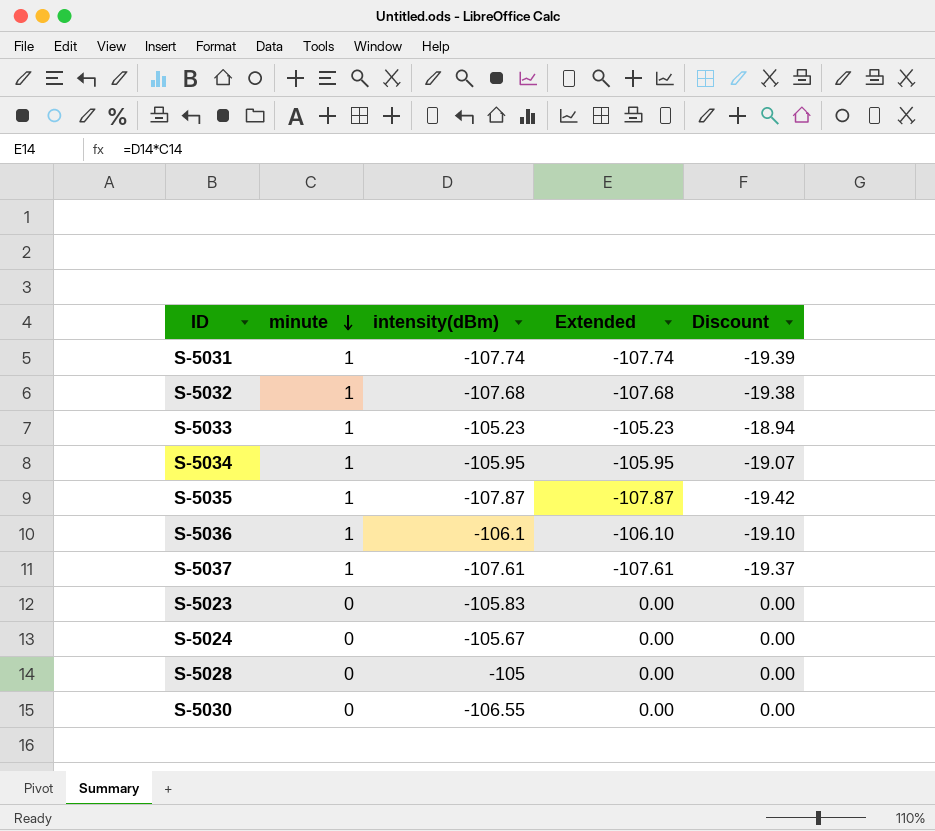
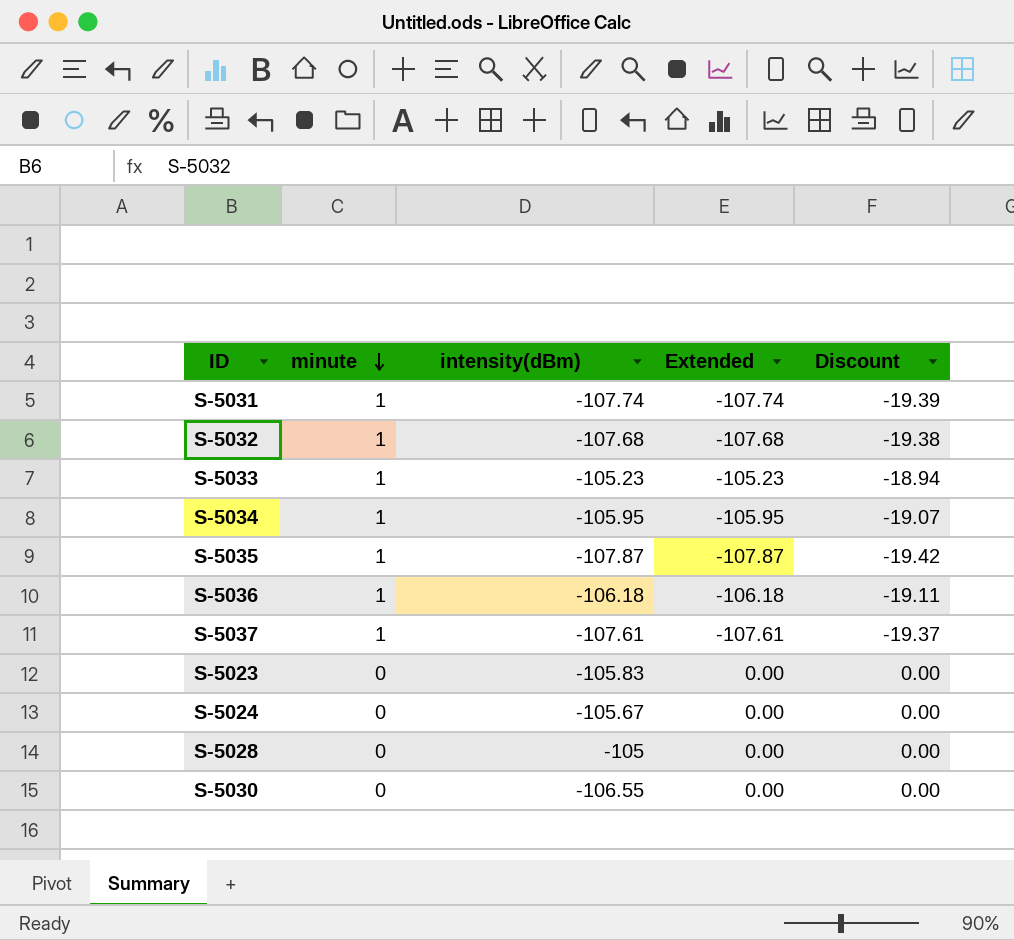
S-5036 | intensity(dBm): -106.1 -> -106.18
S-5036 | Extended: -106.10 -> -106.18
S-5036 | Discount: -19.10 -> -19.11

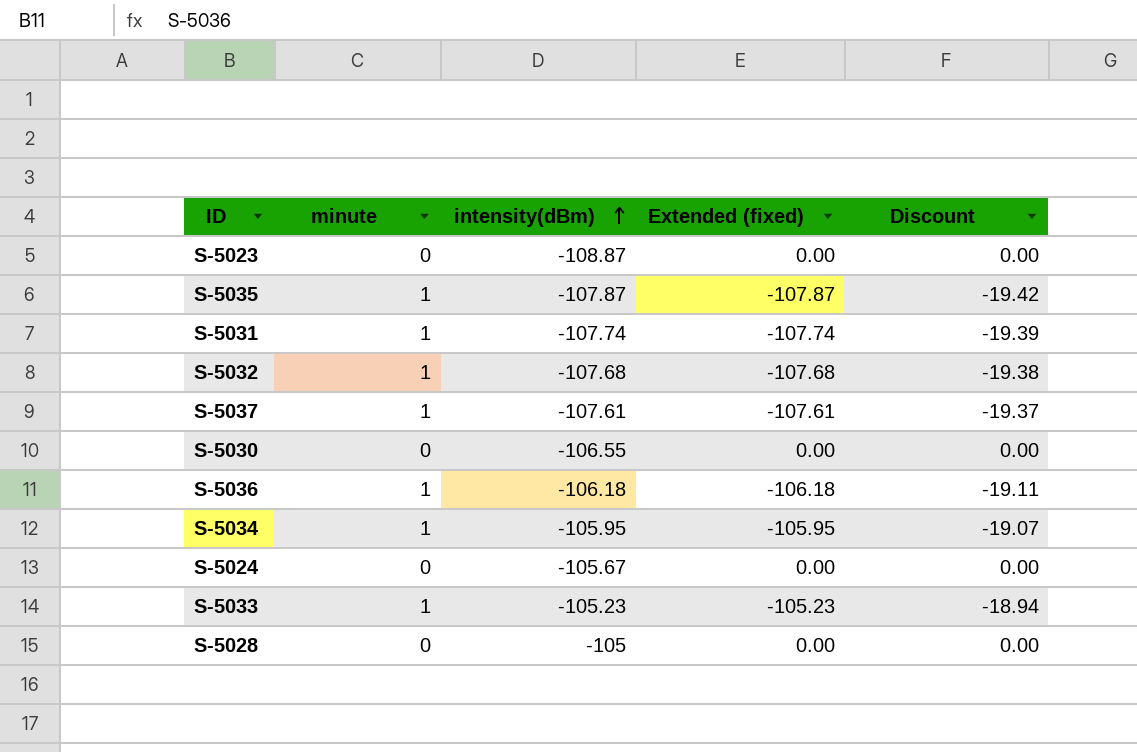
row order: minute descending -> intensity(dBm) ascending
column name: Extended -> Extended (fixed)
S-5023 | intensity(dBm): -105.83 -> -108.87

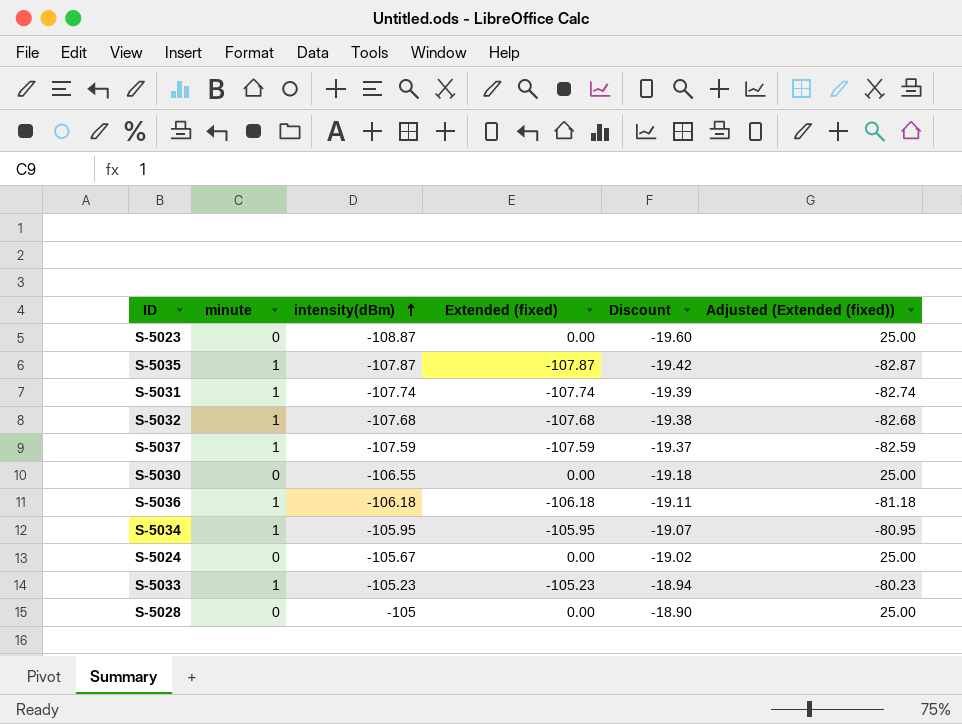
column Discount | formula: [Extended (fixed)] * 0.18 -> [intensity(dBm)] * 0.18
column Adjusted (Extended (fixed)) | formula: none -> [Extended (fixed)] + 25
S-5037 | intensity(dBm): -107.61 -> -107.59
S-5037 | Extended (fixed): -107.61 -> -107.59

